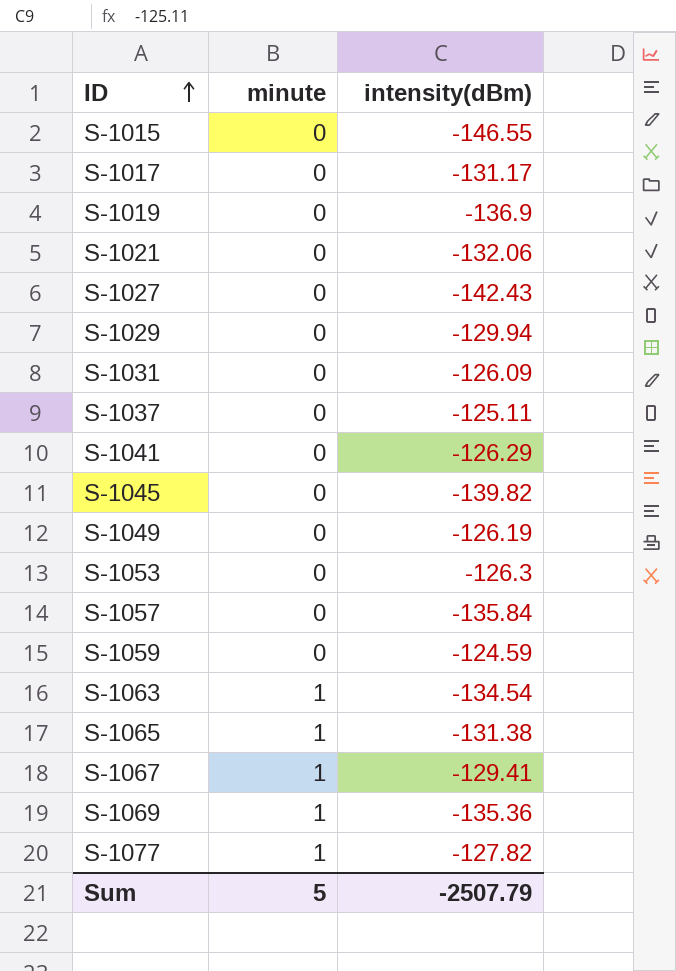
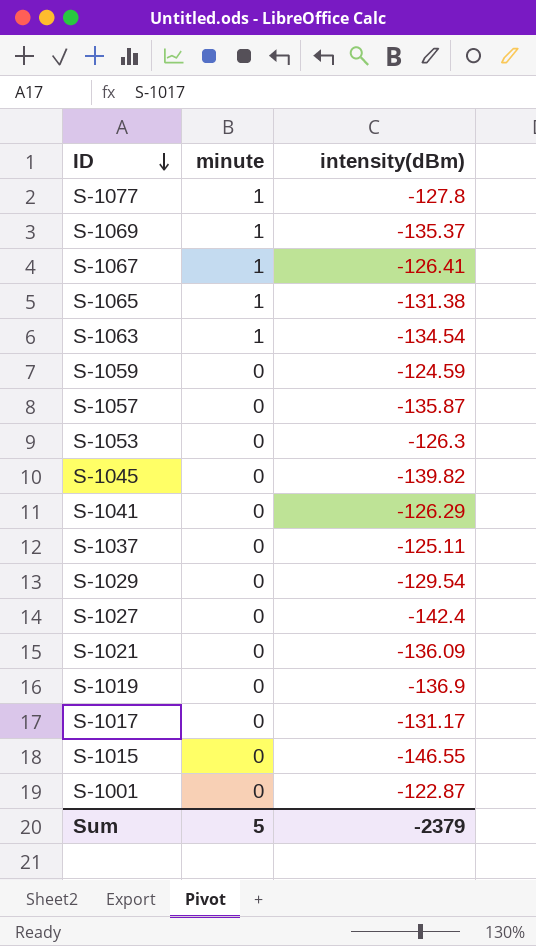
row order: ID ascending -> ID descending
row S-1031: 0 | -126.09 -> none
row S-1049: 0 | -126.19 -> none
S-1077 | intensity(dBm): -127.82 -> -127.8
S-1069 | intensity(dBm): -135.36 -> -135.37
S-1067 | intensity(dBm): -129.41 -> -126.41
S-1057 | intensity(dBm): -135.84 -> -135.87
S-1029 | intensity(dBm): -129.94 -> -129.54
S-1027 | intensity(dBm): -142.43 -> -142.4
S-1021 | intensity(dBm): -132.06 -> -136.09
row S-1001: none -> 0 | -122.87
Sum | intensity(dBm): -2507.79 -> -2379

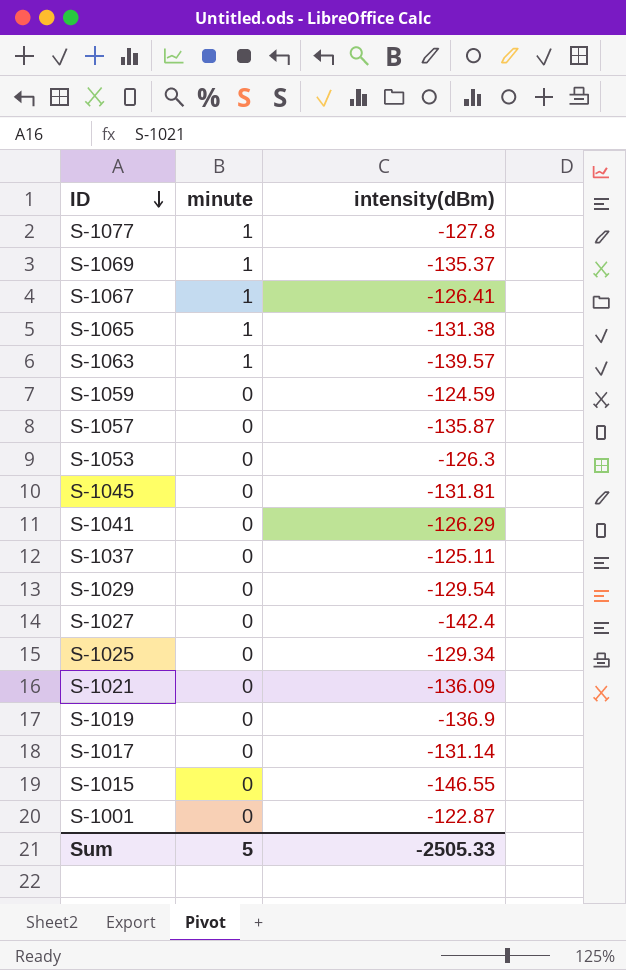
S-1063 | intensity(dBm): -134.54 -> -139.57
S-1045 | intensity(dBm): -139.82 -> -131.81
row S-1025: none -> 0 | -129.34
S-1017 | intensity(dBm): -131.17 -> -131.14
Sum | intensity(dBm): -2379 -> -2505.33

